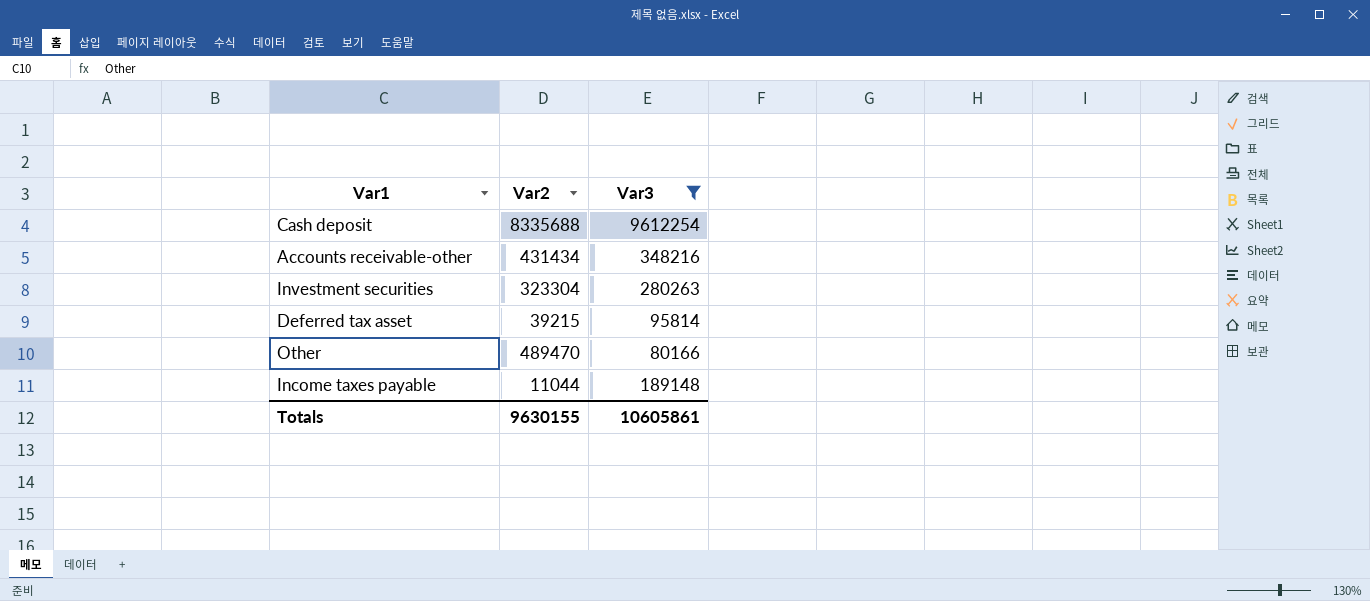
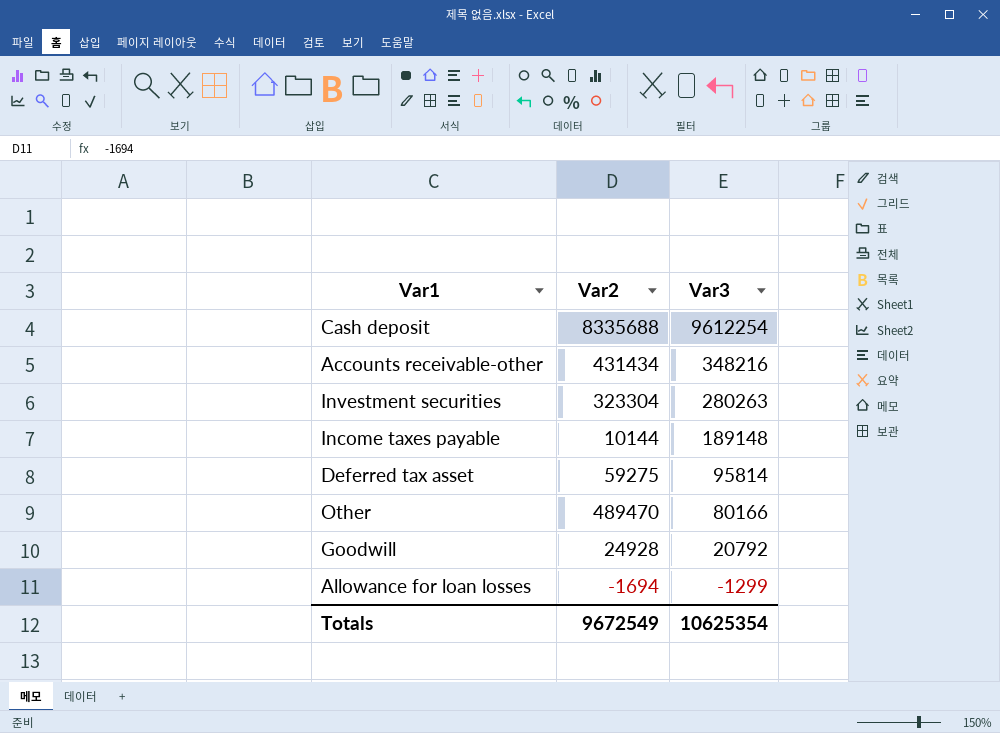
filter: Var3 >= 80166 -> none
row order: none -> Var3 descending
Income taxes payable | Var2: 11044 -> 10144
Deferred tax asset | Var2: 39215 -> 59275
Totals | Var2: 9630155 -> 9672549
Totals | Var3: 10605861 -> 10625354

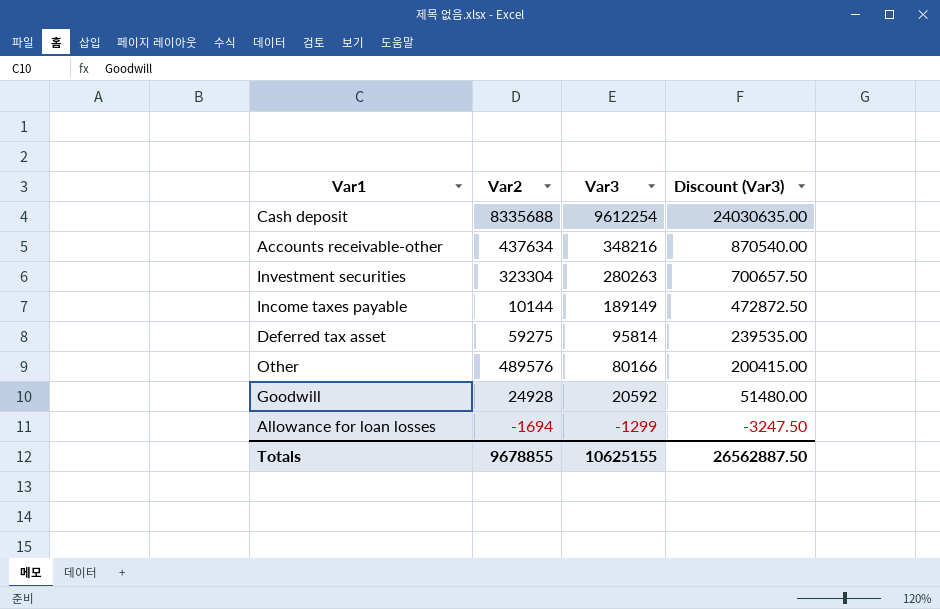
column Discount (Var3) | formula: none -> [Var3] * 2.5
Accounts receivable-other | Var2: 431434 -> 437634
Income taxes payable | Var3: 189148 -> 189149
Other | Var2: 489470 -> 489576
Goodwill | Var3: 20792 -> 20592
Totals | Var2: 9672549 -> 9678855
Totals | Var3: 10625354 -> 10625155

